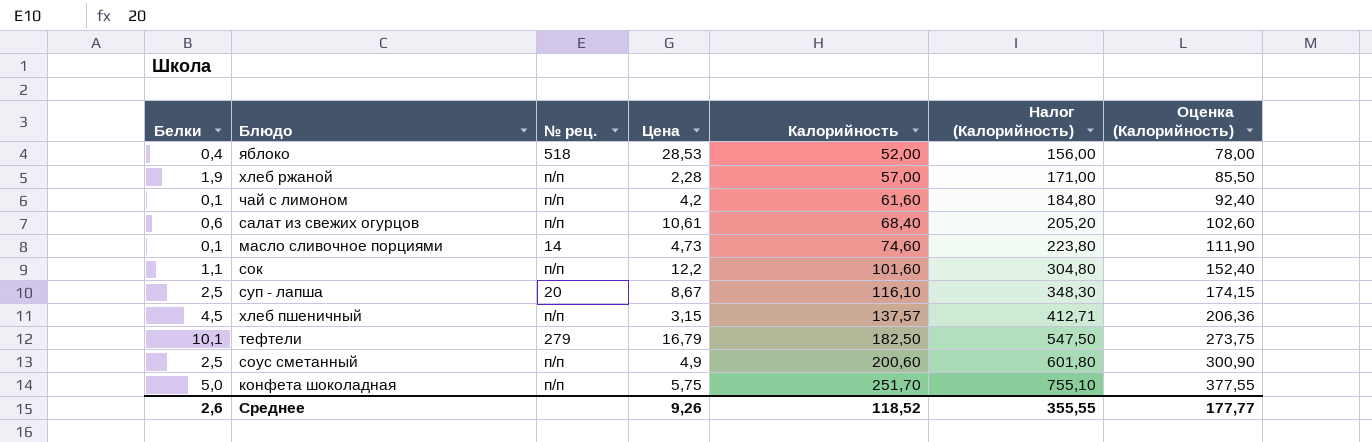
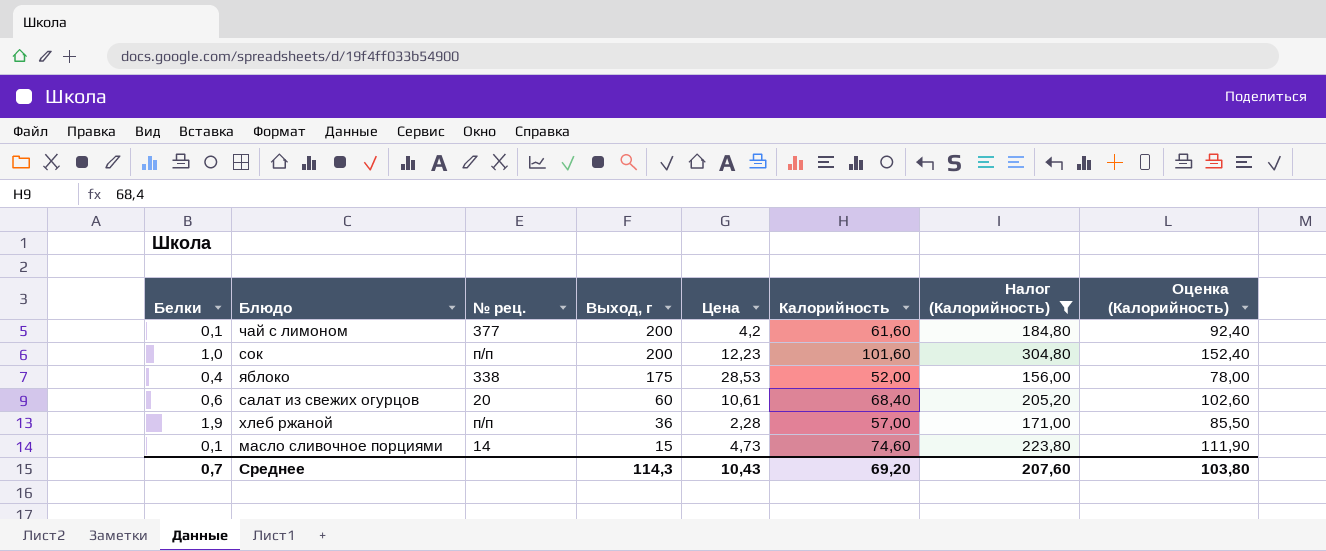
filter: none -> Налог (Калорийность) <= 304,80
row order: Калорийность ascending -> Выход, г descending
column Выход, г | position: none -> 4
чай с лимоном | № рец.: п/п -> 377
сок | Белки: 1,1 -> 1,0
сок | Цена: 12,2 -> 12,23
яблоко | № рец.: 518 -> 338
салат из свежих огурцов | № рец.: п/п -> 20
Среднее | Белки: 2,6 -> 0,7
Среднее | Цена: 9,26 -> 10,43
Среднее | Калорийность: 118,52 -> 69,20
Среднее | Налог (Калорийность): 355,55 -> 207,60
Среднее | Оценка (Калорийность): 177,77 -> 103,80

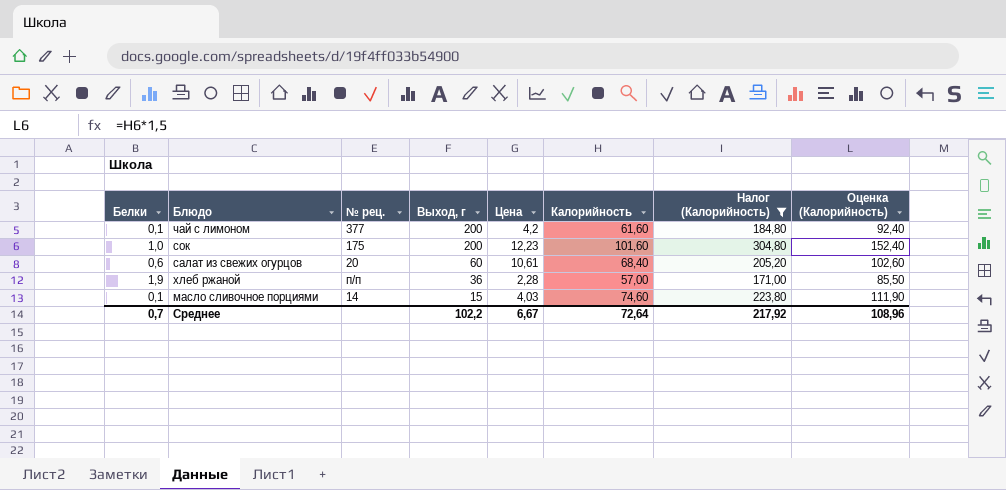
row яблоко: 0,4 | 338 | 175 | 28,53 | 52,00 | 156,00 | 78,00 -> none
сок | № рец.: п/п -> 175
масло сливочное порциями | Цена: 4,73 -> 4,03
Среднее | Выход, г: 114,3 -> 102,2
Среднее | Цена: 10,43 -> 6,67
Среднее | Калорийность: 69,20 -> 72,64
Среднее | Налог (Калорийность): 207,60 -> 217,92
Среднее | Оценка (Калорийность): 103,80 -> 108,96

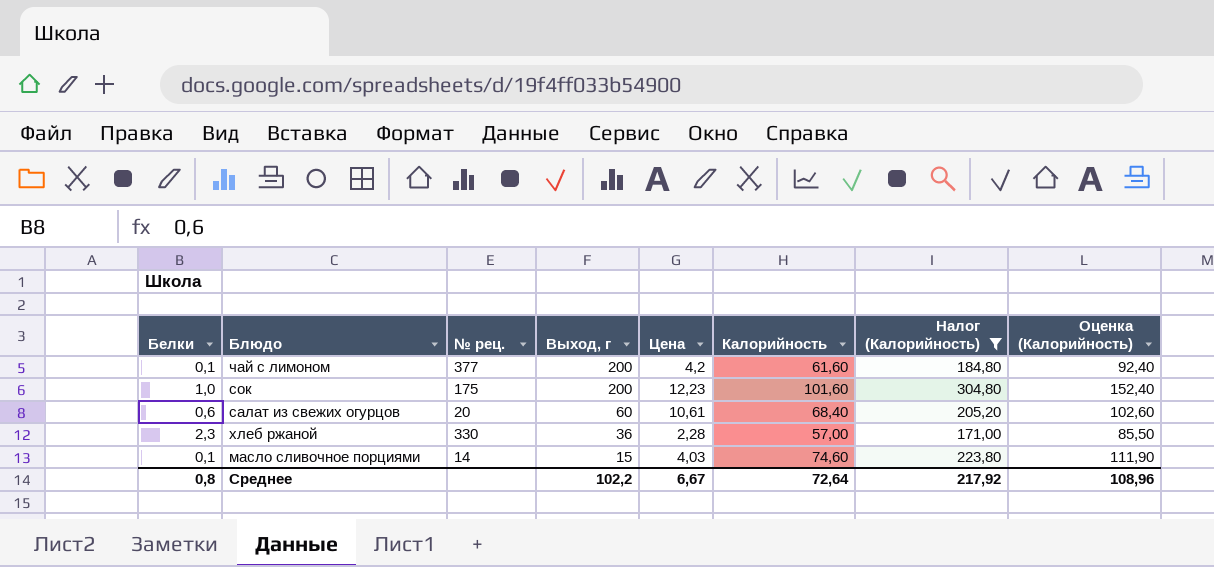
хлеб ржаной | Белки: 1,9 -> 2,3
хлеб ржаной | № рец.: п/п -> 330
Среднее | Белки: 0,7 -> 0,8

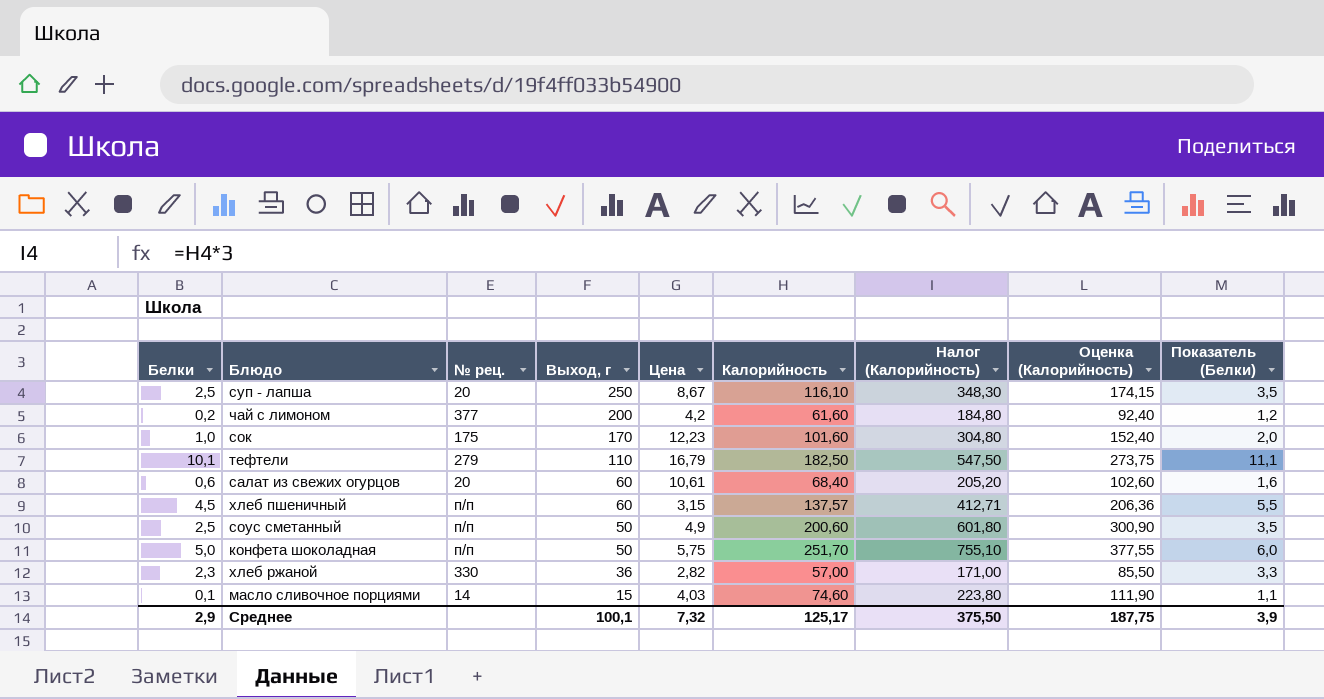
filter: Налог (Калорийность) <= 304,80 -> none
column Показатель (Белки) | formula: none -> [Белки] + 1
чай с лимоном | Белки: 0,1 -> 0,2
сок | Выход, г: 200 -> 170
хлеб ржаной | Цена: 2,28 -> 2,82
Среднее | Белки: 0,8 -> 2,9
Среднее | Выход, г: 102,2 -> 100,1
Среднее | Цена: 6,67 -> 7,32
Среднее | Калорийность: 72,64 -> 125,17
Среднее | Налог (Калорийность): 217,92 -> 375,50
Среднее | Оценка (Калорийность): 108,96 -> 187,75

